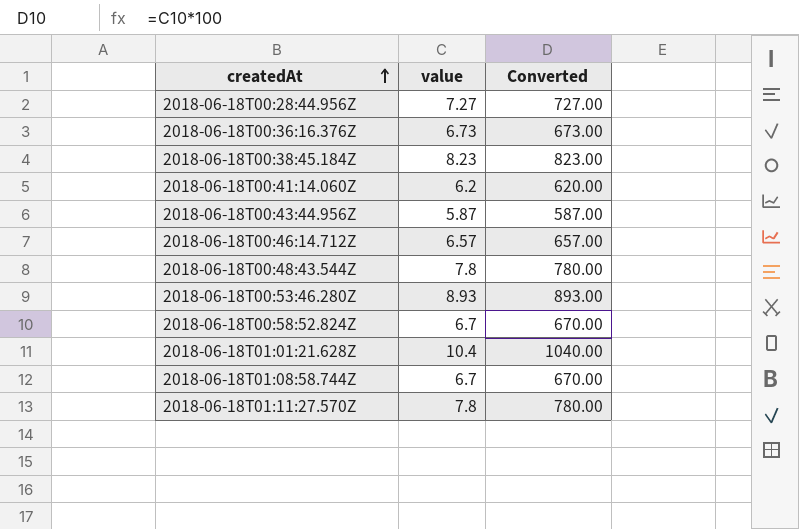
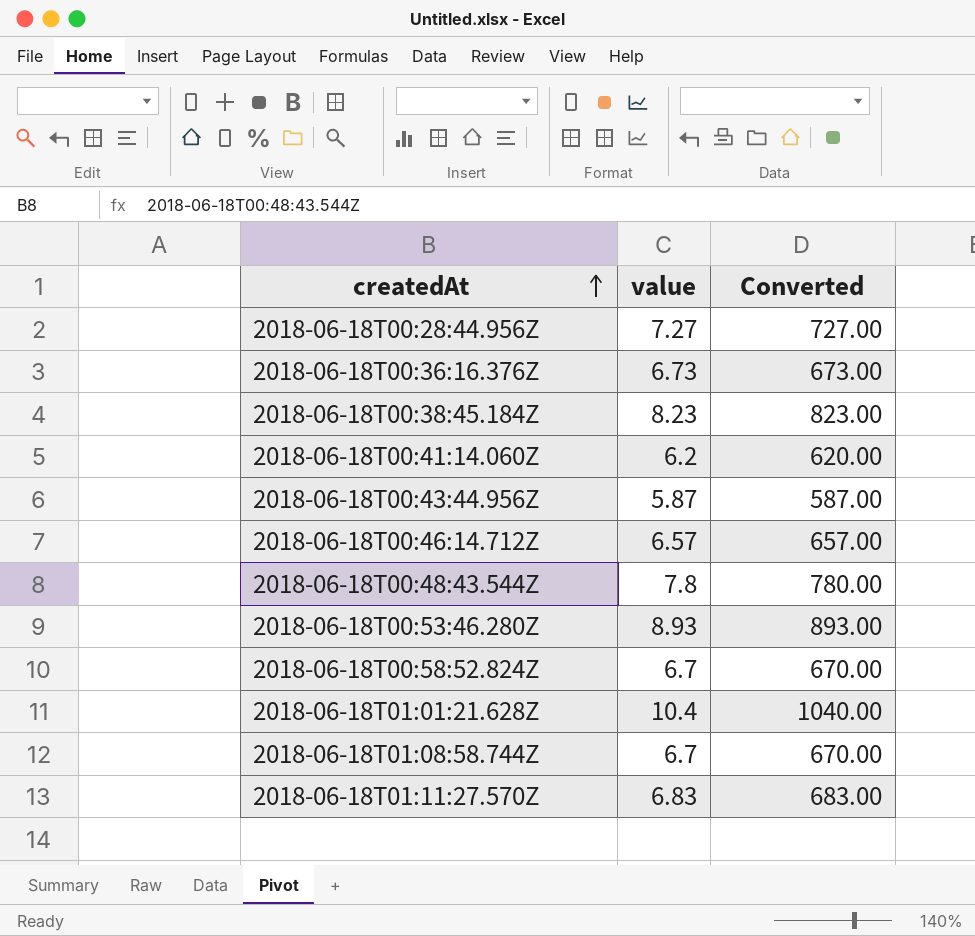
2018-06-18T01:11:27.570Z | value: 7.8 -> 6.83
2018-06-18T01:11:27.570Z | Converted: 780.00 -> 683.00

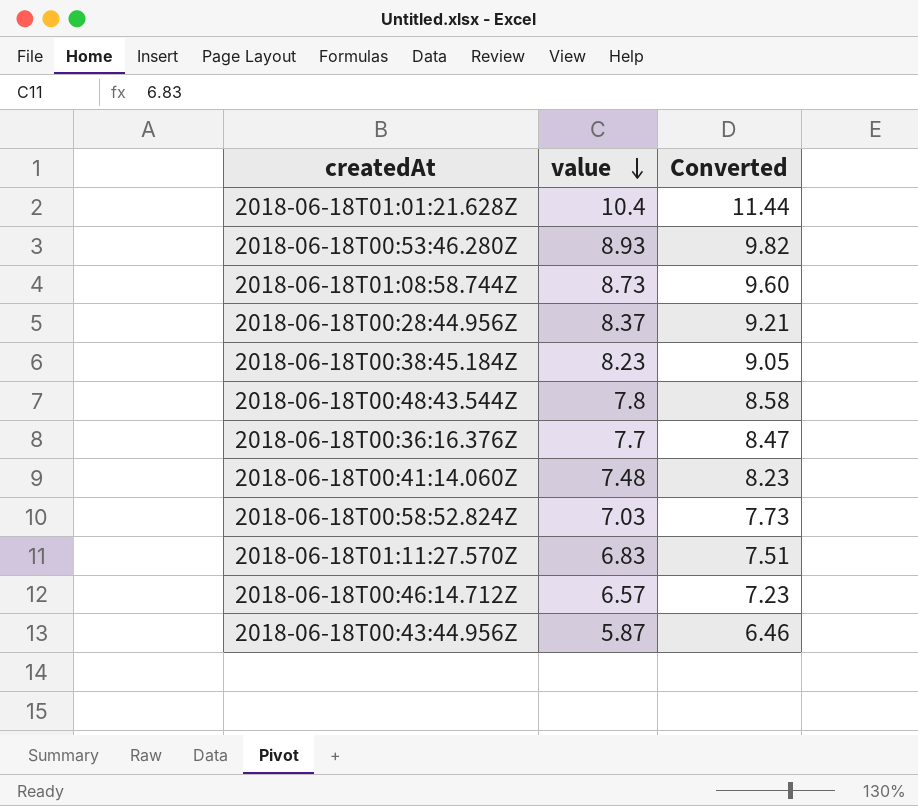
row order: createdAt ascending -> value descending
column Converted | formula: [value] * 100 -> [value] * 1.1
2018-06-18T01:08:58.744Z | value: 6.7 -> 8.73
2018-06-18T00:28:44.956Z | value: 7.27 -> 8.37
2018-06-18T00:36:16.376Z | value: 6.73 -> 7.7
2018-06-18T00:41:14.060Z | value: 6.2 -> 7.48
2018-06-18T00:58:52.824Z | value: 6.7 -> 7.03

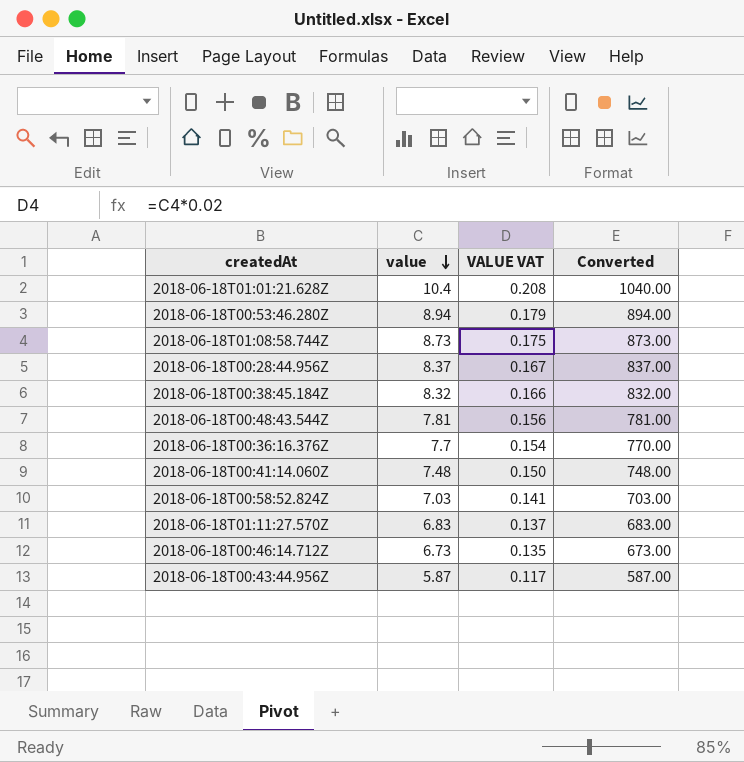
column VALUE VAT | formula: none -> [value] * 0.02
column Converted | formula: [value] * 1.1 -> [value] * 100
2018-06-18T00:53:46.280Z | value: 8.93 -> 8.94
2018-06-18T00:38:45.184Z | value: 8.23 -> 8.32
2018-06-18T00:48:43.544Z | value: 7.8 -> 7.81
2018-06-18T00:46:14.712Z | value: 6.57 -> 6.73

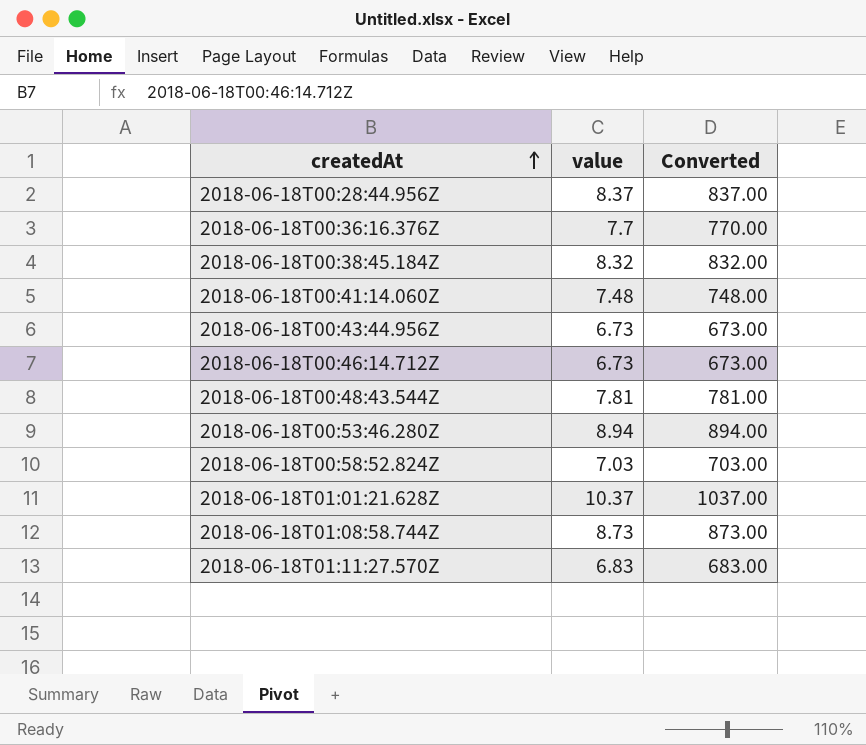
row order: value descending -> createdAt ascending
column VALUE VAT | formula: [value] * 0.02 -> none
2018-06-18T00:43:44.956Z | value: 5.87 -> 6.73
2018-06-18T00:43:44.956Z | Converted: 587.00 -> 673.00
2018-06-18T01:01:21.628Z | value: 10.4 -> 10.37
2018-06-18T01:01:21.628Z | Converted: 1040.00 -> 1037.00

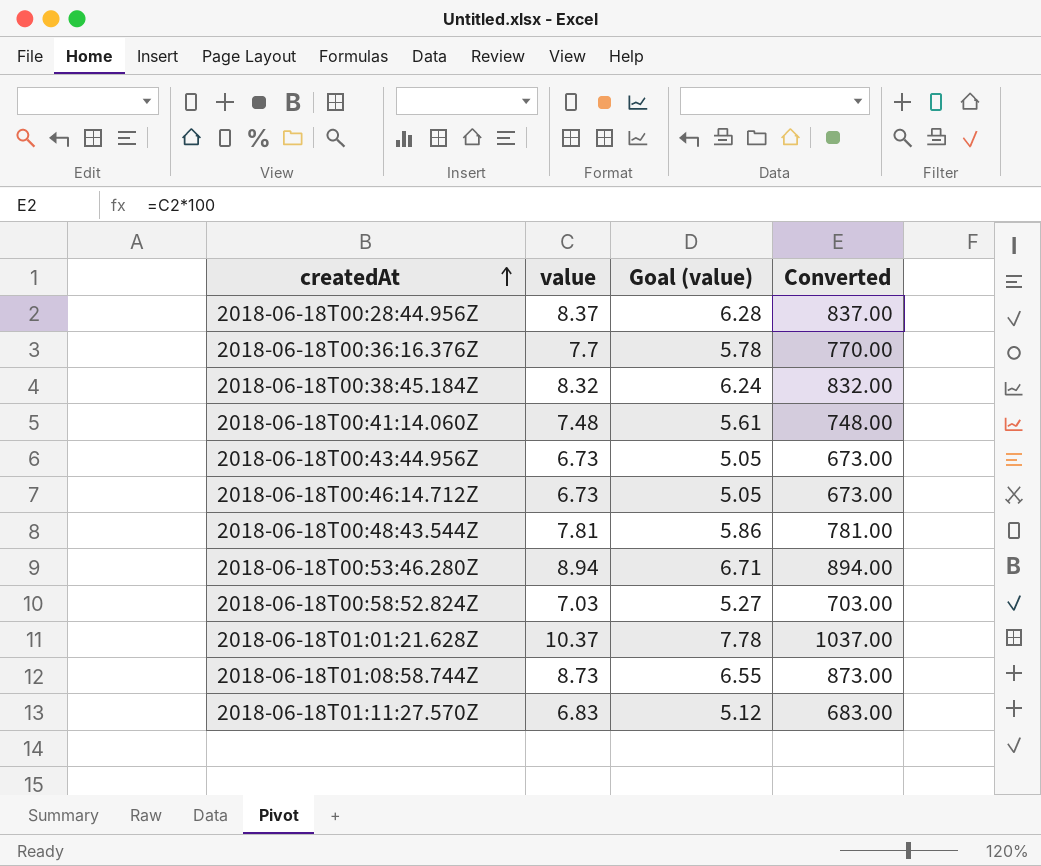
column Goal (value) | formula: none -> [value] * 0.75

